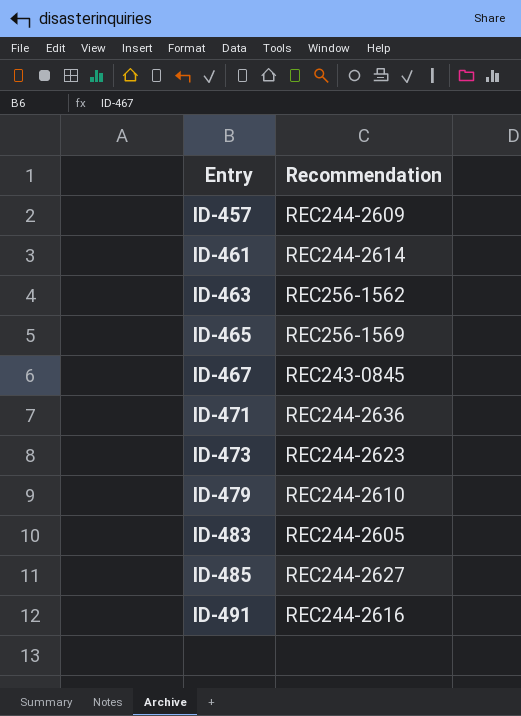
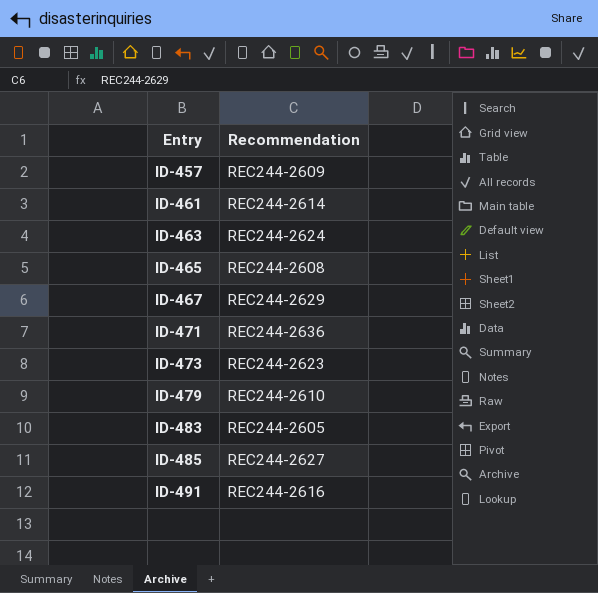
ID-463 | Recommendation: REC256-1562 -> REC244-2624
ID-465 | Recommendation: REC256-1569 -> REC244-2608
ID-467 | Recommendation: REC243-0845 -> REC244-2629

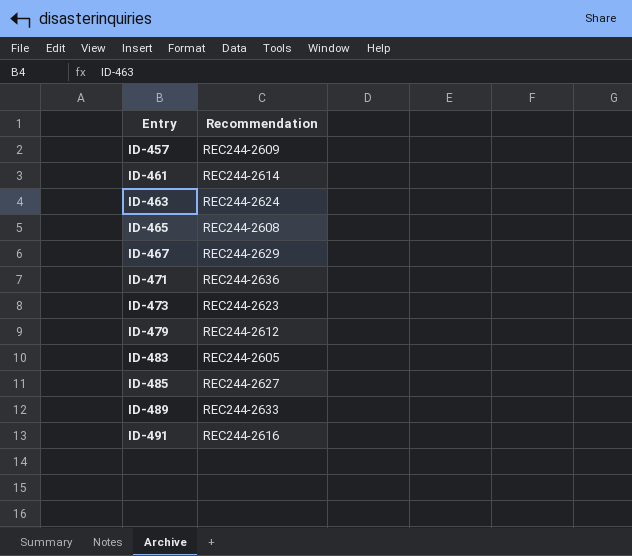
ID-479 | Recommendation: REC244-2610 -> REC244-2612
row ID-489: none -> REC244-2633

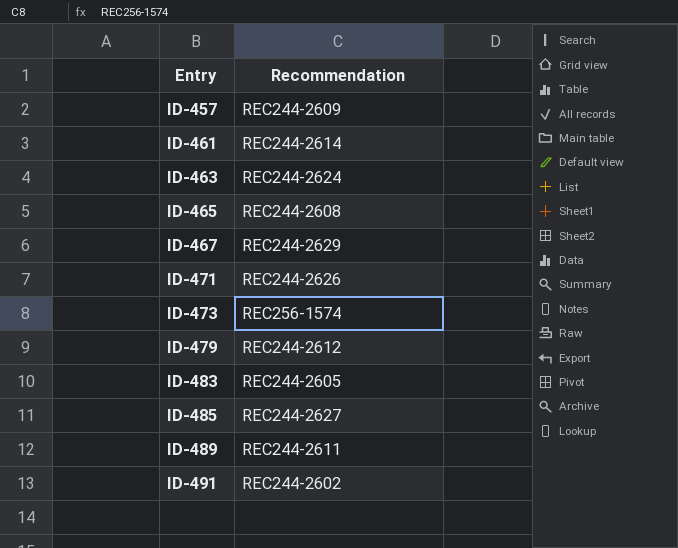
ID-471 | Recommendation: REC244-2636 -> REC244-2626
ID-473 | Recommendation: REC244-2623 -> REC256-1574
ID-489 | Recommendation: REC244-2633 -> REC244-2611
ID-491 | Recommendation: REC244-2616 -> REC244-2602

